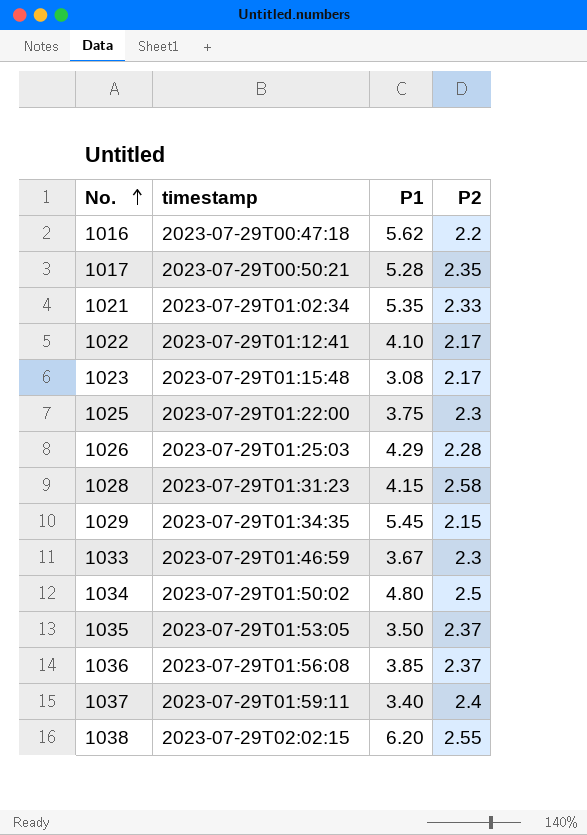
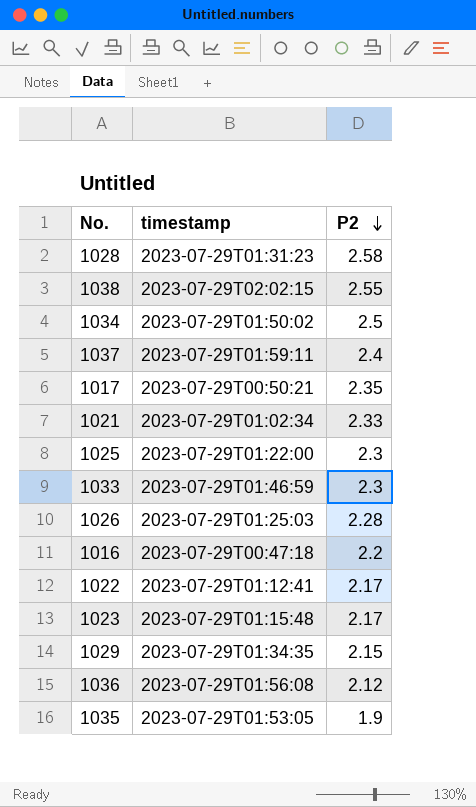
row order: No. ascending -> P2 descending
column P1 | position: 3 -> none
1036 | P2: 2.37 -> 2.12
1035 | P2: 2.37 -> 1.9

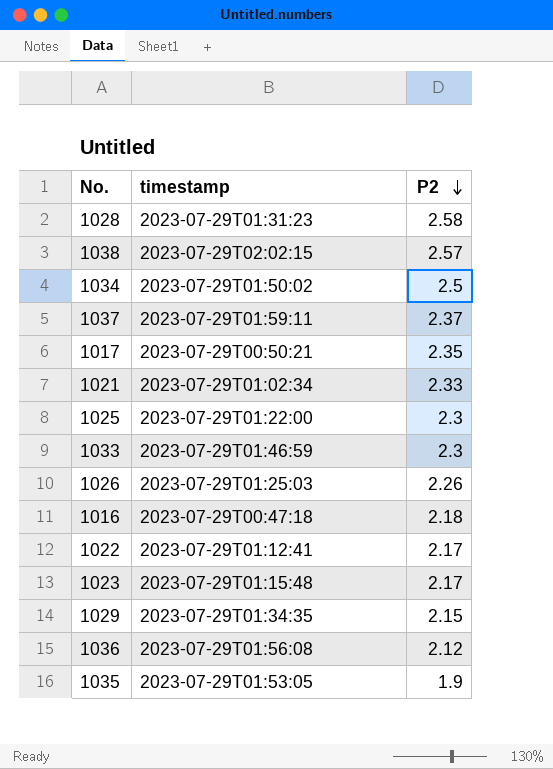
1038 | P2: 2.55 -> 2.57
1037 | P2: 2.4 -> 2.37
1026 | P2: 2.28 -> 2.26
1016 | P2: 2.2 -> 2.18

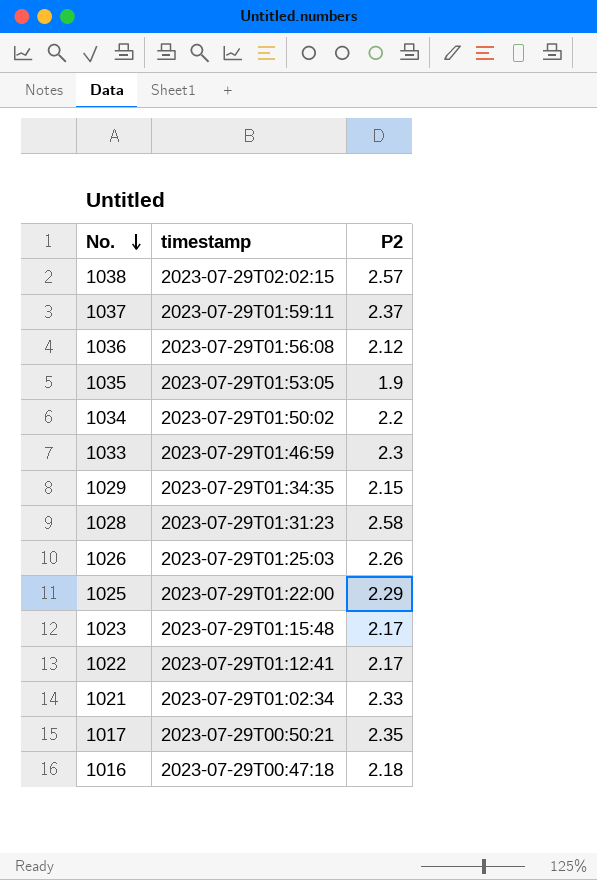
row order: P2 descending -> No. descending
1034 | P2: 2.5 -> 2.2
1025 | P2: 2.3 -> 2.29

